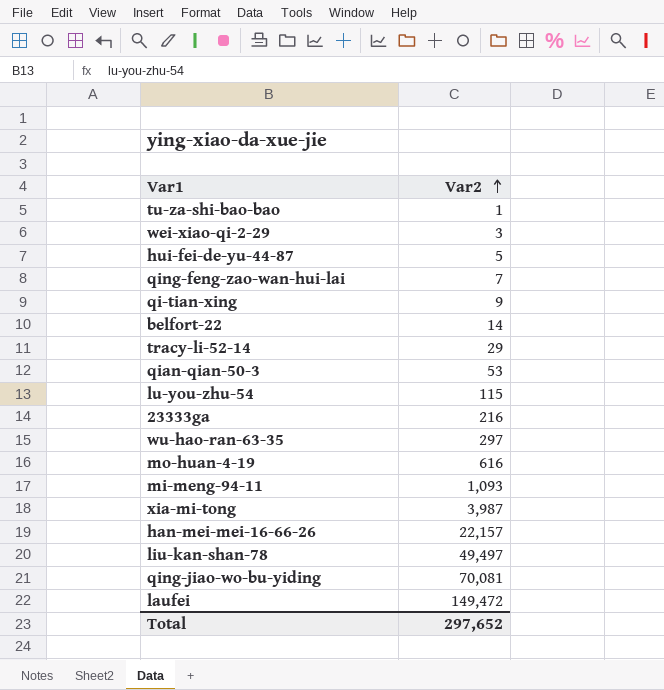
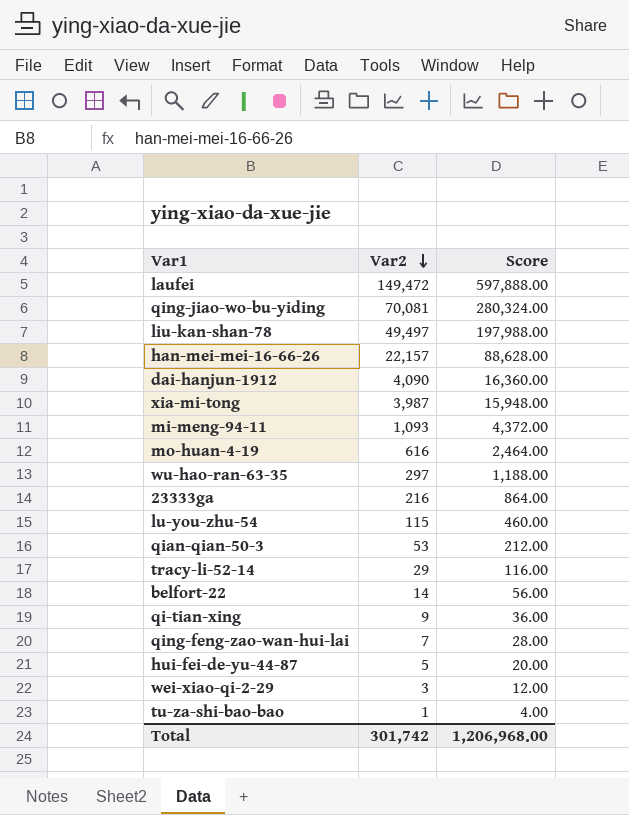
row order: Var2 ascending -> Var2 descending
column Score | formula: none -> [Var2] * 4
row dai-hanjun-1912: none -> 4,090 | 16,360.00
Total | Var2: 297,652 -> 301,742

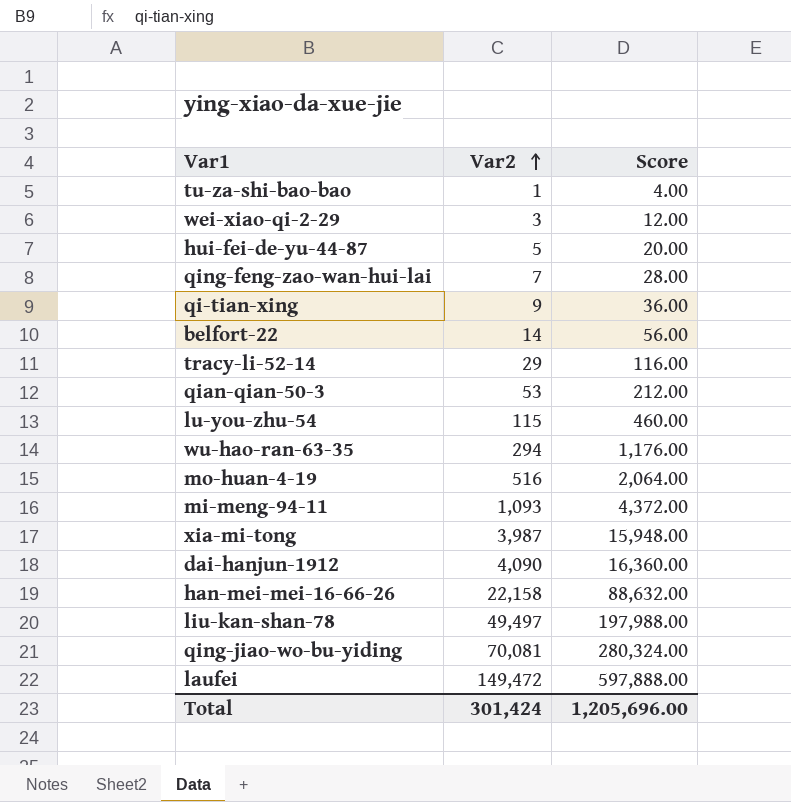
row order: Var2 descending -> Var2 ascending
row 23333ga: 216 | 864.00 -> none
wu-hao-ran-63-35 | Var2: 297 -> 294
wu-hao-ran-63-35 | Score: 1,188.00 -> 1,176.00
mo-huan-4-19 | Var2: 616 -> 516
mo-huan-4-19 | Score: 2,464.00 -> 2,064.00
han-mei-mei-16-66-26 | Var2: 22,157 -> 22,158
han-mei-mei-16-66-26 | Score: 88,628.00 -> 88,632.00
Total | Var2: 301,742 -> 301,424
Total | Score: 1,206,968.00 -> 1,205,696.00

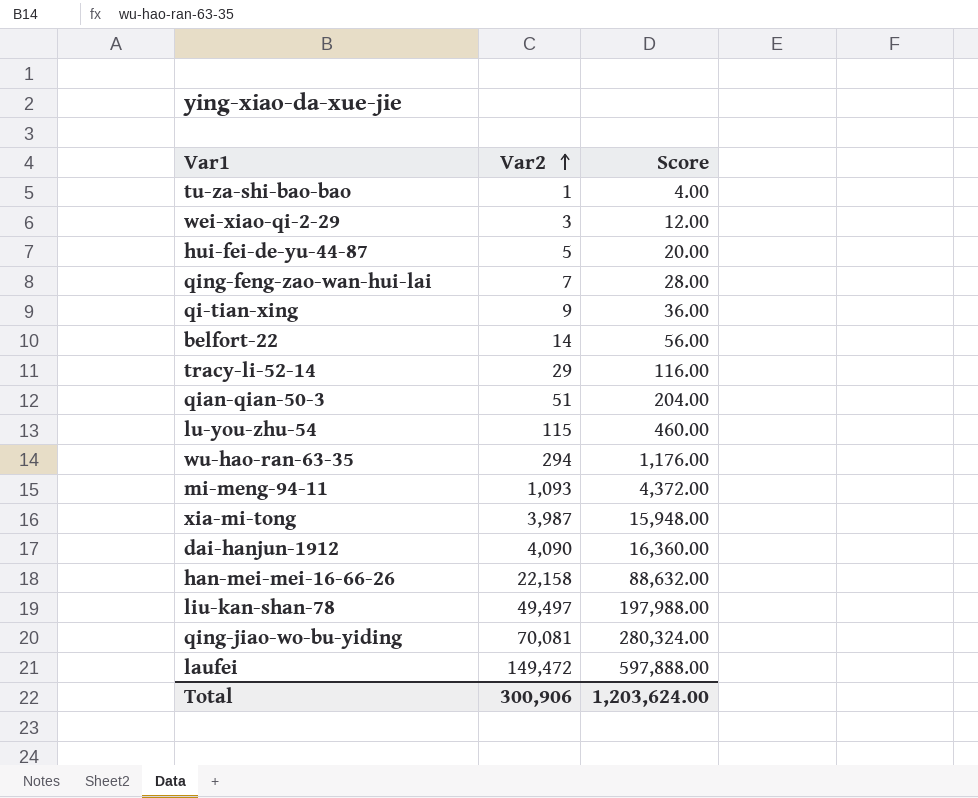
row mo-huan-4-19: 516 | 2,064.00 -> none
qian-qian-50-3 | Var2: 53 -> 51
qian-qian-50-3 | Score: 212.00 -> 204.00
Total | Var2: 301,424 -> 300,906
Total | Score: 1,205,696.00 -> 1,203,624.00

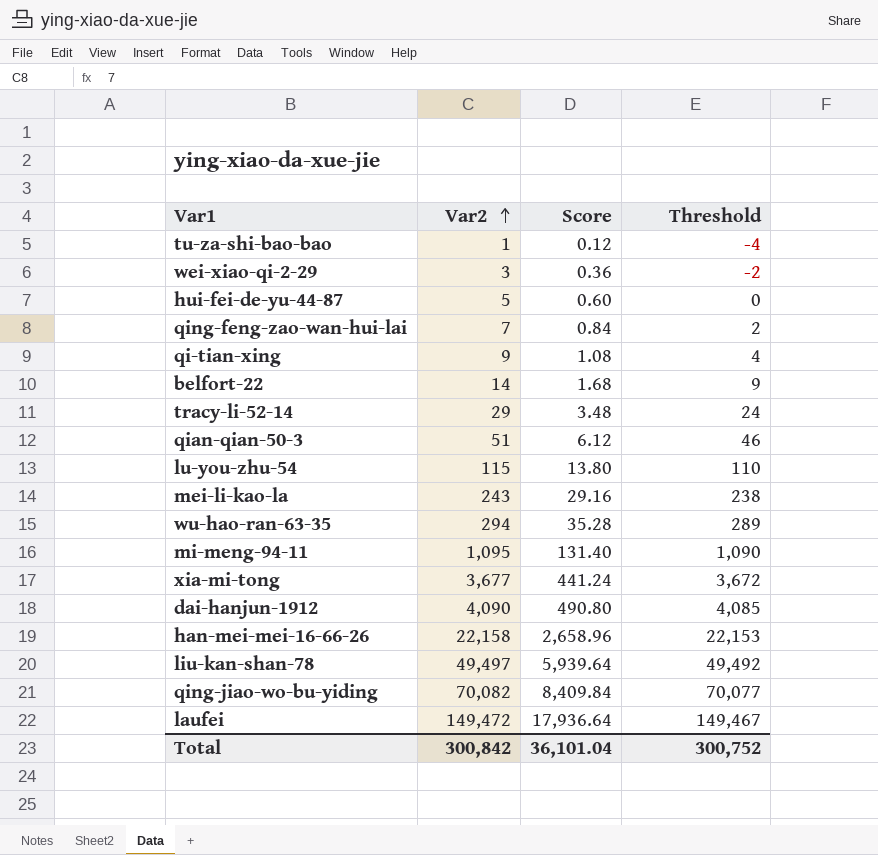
column Score | formula: [Var2] * 4 -> [Var2] * 0.12
column Threshold | formula: none -> [Var2] - 5
row mei-li-kao-la: none -> 243 | 29.16 | 238
mi-meng-94-11 | Var2: 1,093 -> 1,095
xia-mi-tong | Var2: 3,987 -> 3,677
qing-jiao-wo-bu-yiding | Var2: 70,081 -> 70,082
Total | Var2: 300,906 -> 300,842
Total | Score: 1,203,624.00 -> 36,101.04

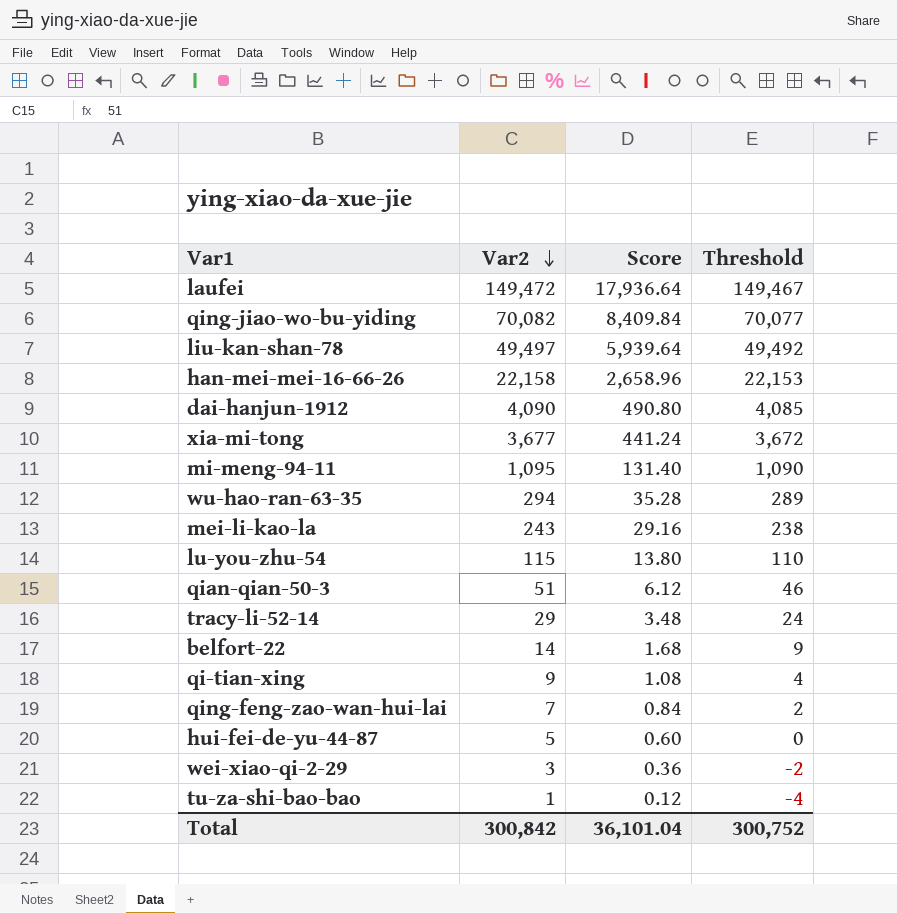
row order: Var2 ascending -> Var2 descending

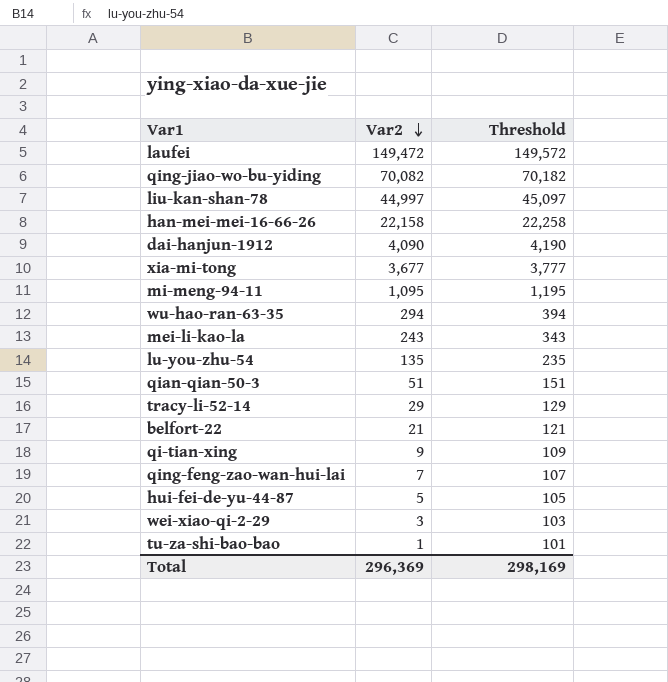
column Score | formula: [Var2] * 0.12 -> none
column Threshold | formula: [Var2] - 5 -> [Var2] + 100
liu-kan-shan-78 | Var2: 49,497 -> 44,997
lu-you-zhu-54 | Var2: 115 -> 135
belfort-22 | Var2: 14 -> 21
Total | Var2: 300,842 -> 296,369
Total | Threshold: 300,752 -> 298,169

